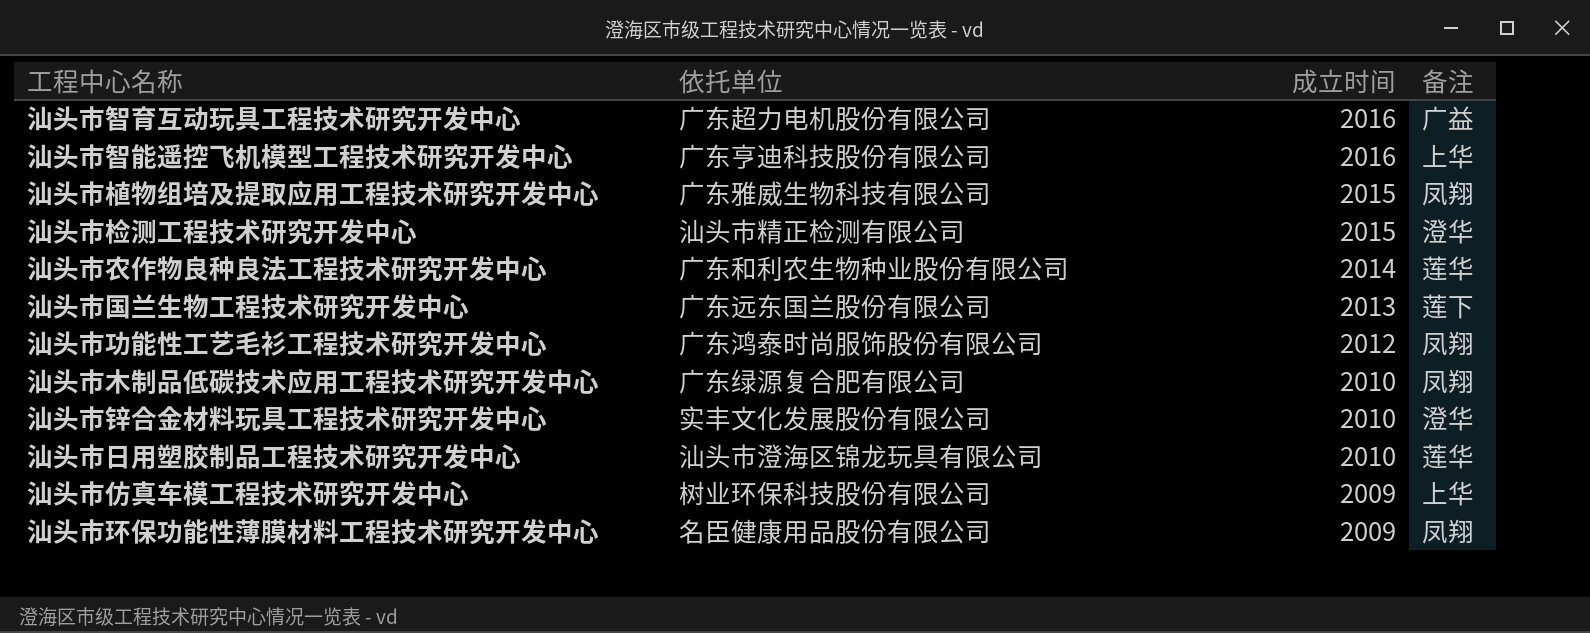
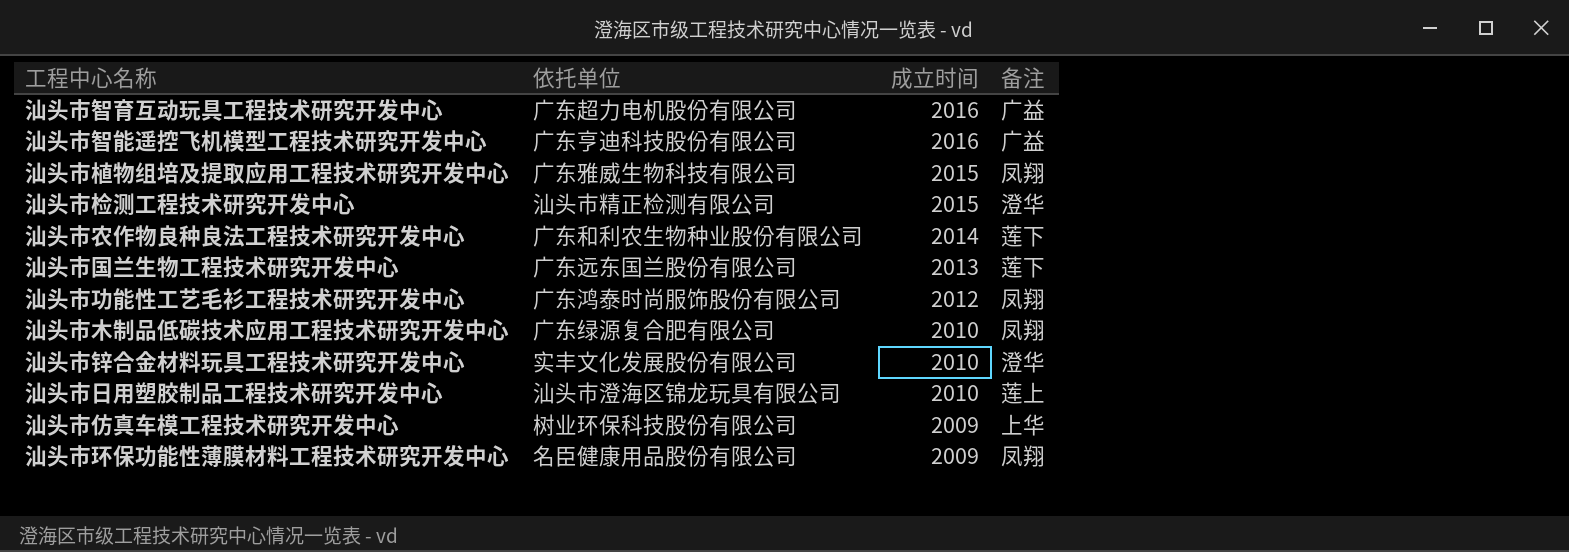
汕头市智能遥控飞机模型工程技术研究开发中心 | 备注: 上华 -> 广益
汕头市农作物良种良法工程技术研究开发中心 | 备注: 莲华 -> 莲下
汕头市日用塑胶制品工程技术研究开发中心 | 备注: 莲华 -> 莲上

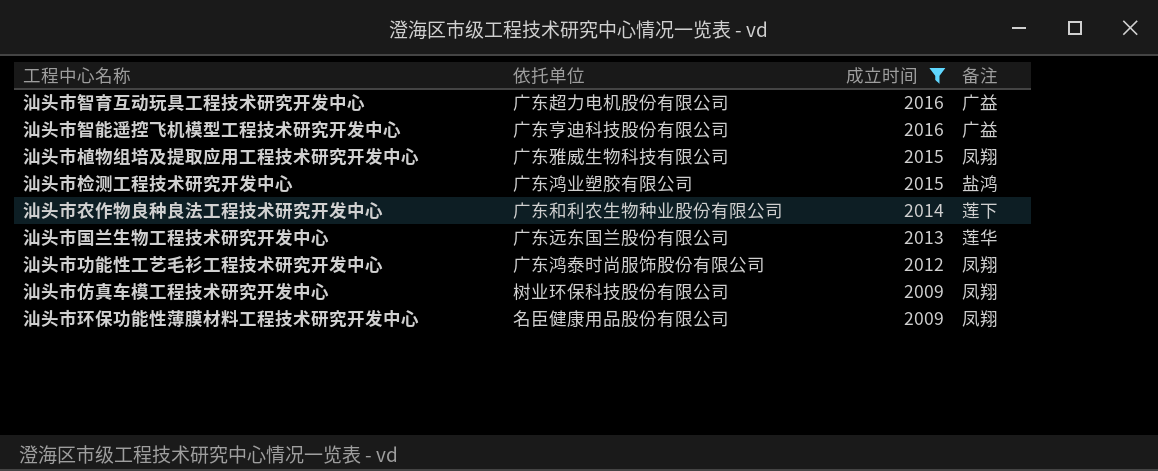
filter: none -> 成立时间 != 2010
汕头市检测工程技术研究开发中心 | 依托单位: 汕头市精正检测有限公司 -> 广东鸿业塑胶有限公司
汕头市检测工程技术研究开发中心 | 备注: 澄华 -> 盐鸿
汕头市国兰生物工程技术研究开发中心 | 备注: 莲下 -> 莲华
汕头市仿真车模工程技术研究开发中心 | 备注: 上华 -> 凤翔

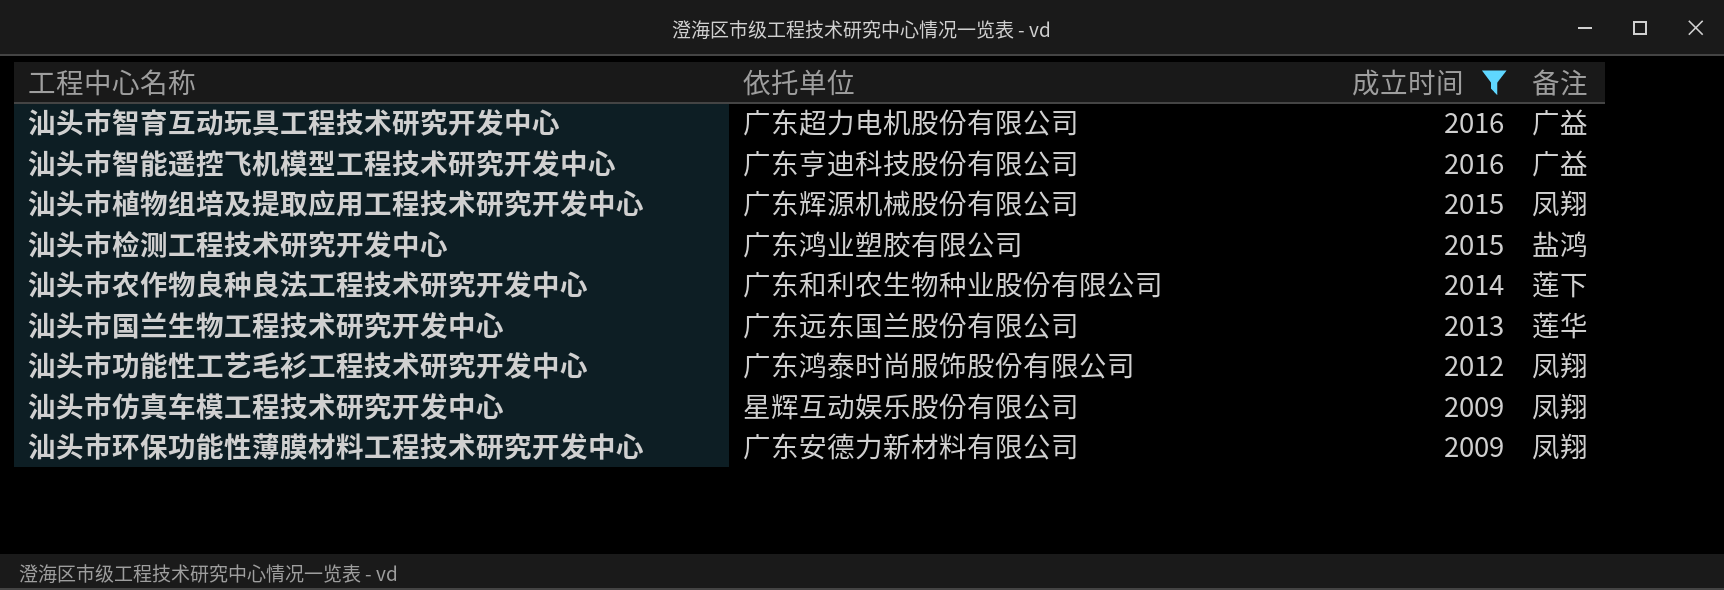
汕头市植物组培及提取应用工程技术研究开发中心 | 依托单位: 广东雅威生物科技有限公司 -> 广东辉源机械股份有限公司
汕头市仿真车模工程技术研究开发中心 | 依托单位: 树业环保科技股份有限公司 -> 星辉互动娱乐股份有限公司
汕头市环保功能性薄膜材料工程技术研究开发中心 | 依托单位: 名臣健康用品股份有限公司 -> 广东安德力新材料有限公司

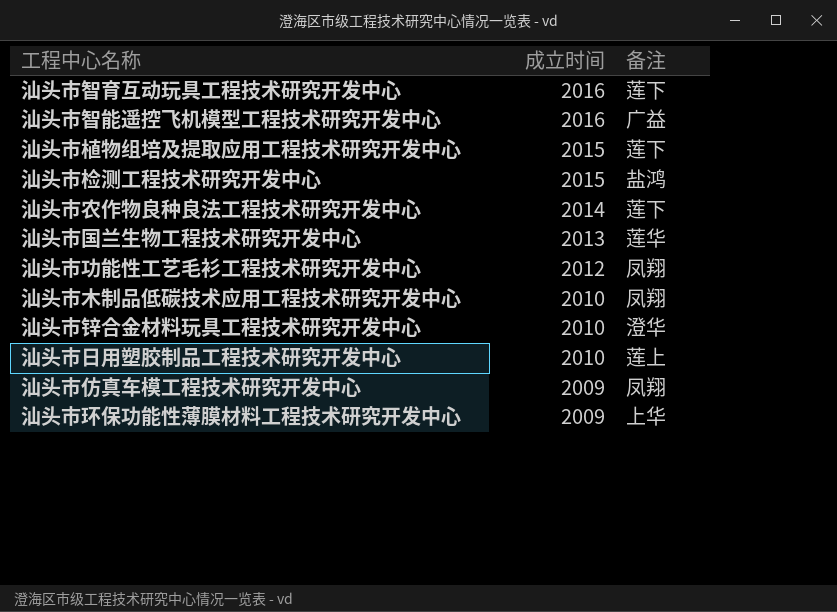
filter: 成立时间 != 2010 -> none
column 依托单位 | position: 2 -> none
汕头市智育互动玩具工程技术研究开发中心 | 备注: 广益 -> 莲下
汕头市植物组培及提取应用工程技术研究开发中心 | 备注: 凤翔 -> 莲下
汕头市环保功能性薄膜材料工程技术研究开发中心 | 备注: 凤翔 -> 上华

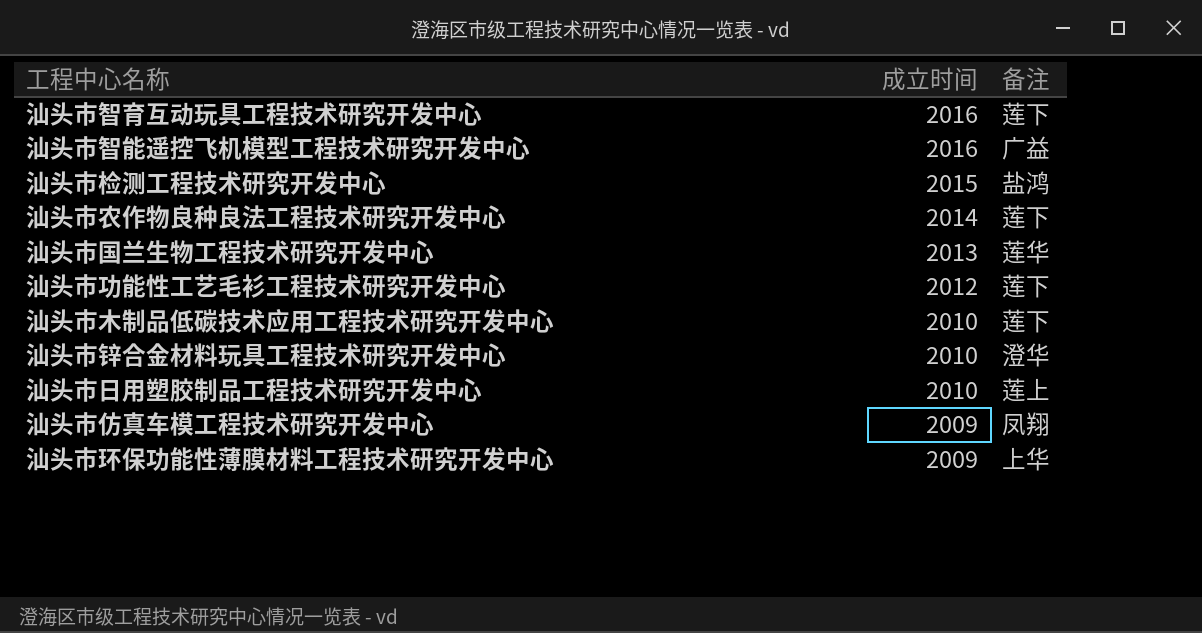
row 汕头市植物组培及提取应用工程技术研究开发中心: 2015 | 莲下 -> none
汕头市功能性工艺毛衫工程技术研究开发中心 | 备注: 凤翔 -> 莲下
汕头市木制品低碳技术应用工程技术研究开发中心 | 备注: 凤翔 -> 莲下

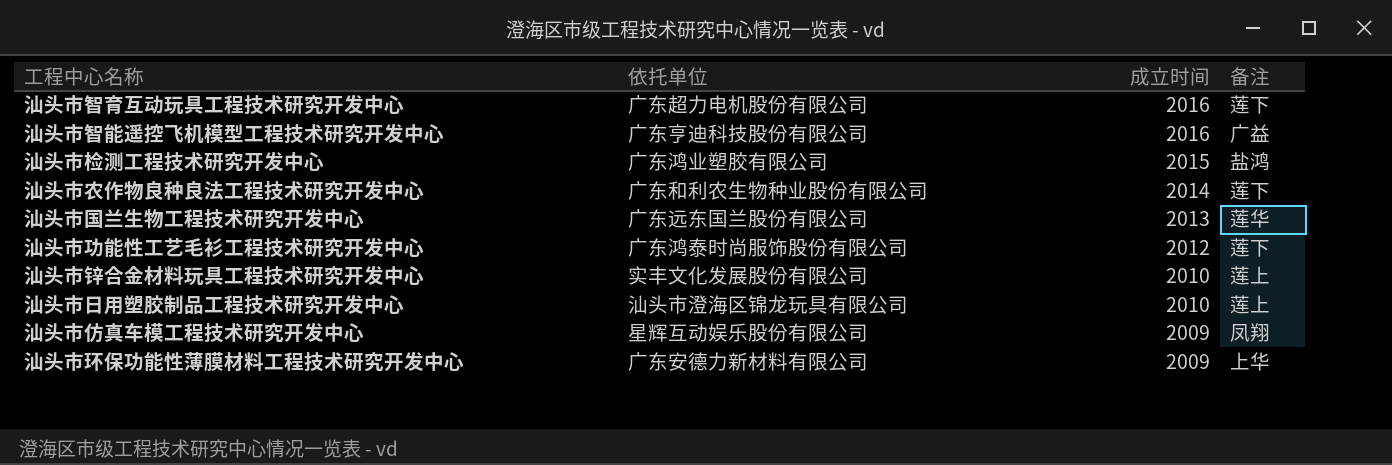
column 依托单位 | position: none -> 2
row 汕头市木制品低碳技术应用工程技术研究开发中心: 2010 | 莲下 -> none
汕头市锌合金材料玩具工程技术研究开发中心 | 备注: 澄华 -> 莲上

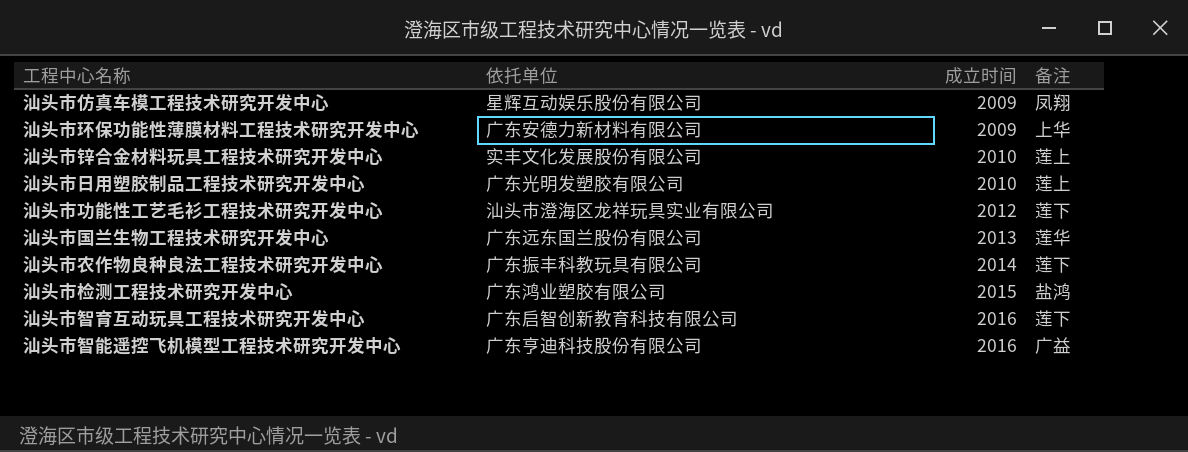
row order: 成立时间 descending -> 成立时间 ascending
汕头市日用塑胶制品工程技术研究开发中心 | 依托单位: 汕头市澄海区锦龙玩具有限公司 -> 广东光明发塑胶有限公司
汕头市功能性工艺毛衫工程技术研究开发中心 | 依托单位: 广东鸿泰时尚服饰股份有限公司 -> 汕头市澄海区龙祥玩具实业有限公司
汕头市农作物良种良法工程技术研究开发中心 | 依托单位: 广东和利农生物种业股份有限公司 -> 广东振丰科教玩具有限公司
汕头市智育互动玩具工程技术研究开发中心 | 依托单位: 广东超力电机股份有限公司 -> 广东启智创新教育科技有限公司

